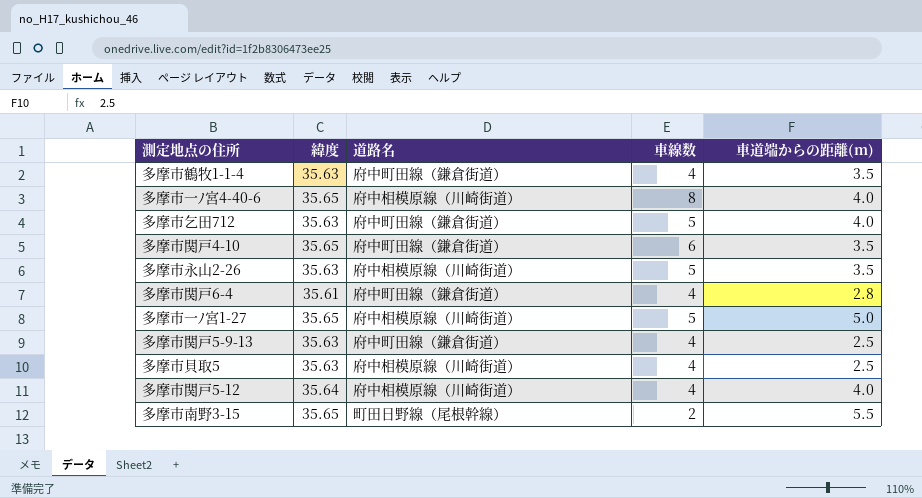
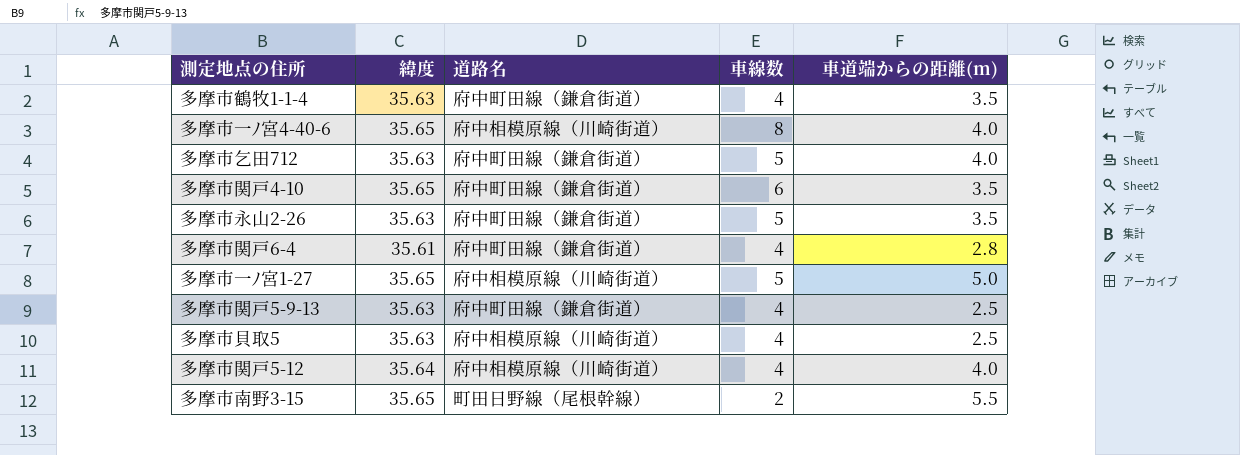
多摩市永山2-26 | 道路名: 府中相模原線（川崎街道） -> 府中町田線（鎌倉街道）

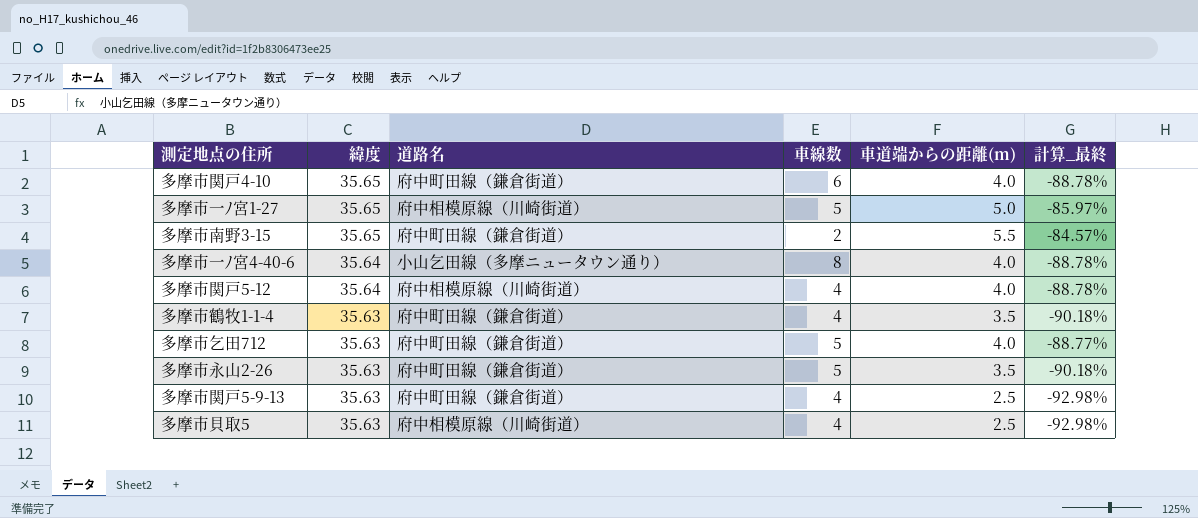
row order: none -> 緯度 descending
column 計算_最終 | formula: none -> ([車道端からの距離(m)] - [緯度]) / [緯度]
row 多摩市関戸6-4: 35.61 | 府中町田線（鎌倉街道） | 4 | 2.8 -> none
多摩市関戸4-10 | 車道端からの距離(m): 3.5 -> 4.0
多摩市南野3-15 | 道路名: 町田日野線（尾根幹線） -> 府中町田線（鎌倉街道）
多摩市一ﾉ宮4-40-6 | 緯度: 35.65 -> 35.64
多摩市一ﾉ宮4-40-6 | 道路名: 府中相模原線（川崎街道） -> 小山乞田線（多摩ニュータウン通り）

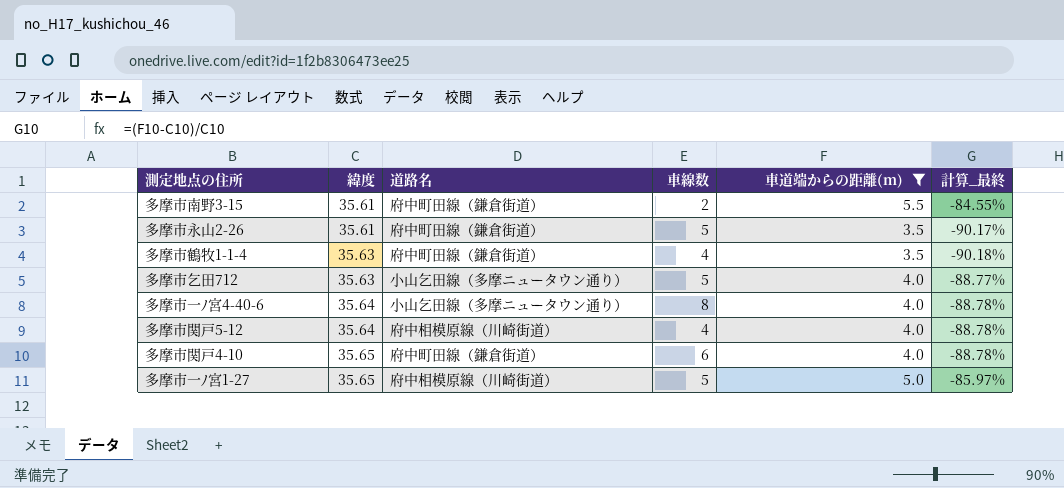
filter: none -> 車道端からの距離(m) != 2.5
row order: 緯度 descending -> 緯度 ascending
多摩市南野3-15 | 緯度: 35.65 -> 35.61
多摩市南野3-15 | 計算_最終: -84.57% -> -84.55%
多摩市永山2-26 | 緯度: 35.63 -> 35.61
多摩市永山2-26 | 計算_最終: -90.18% -> -90.17%
多摩市乞田712 | 道路名: 府中町田線（鎌倉街道） -> 小山乞田線（多摩ニュータウン通り）

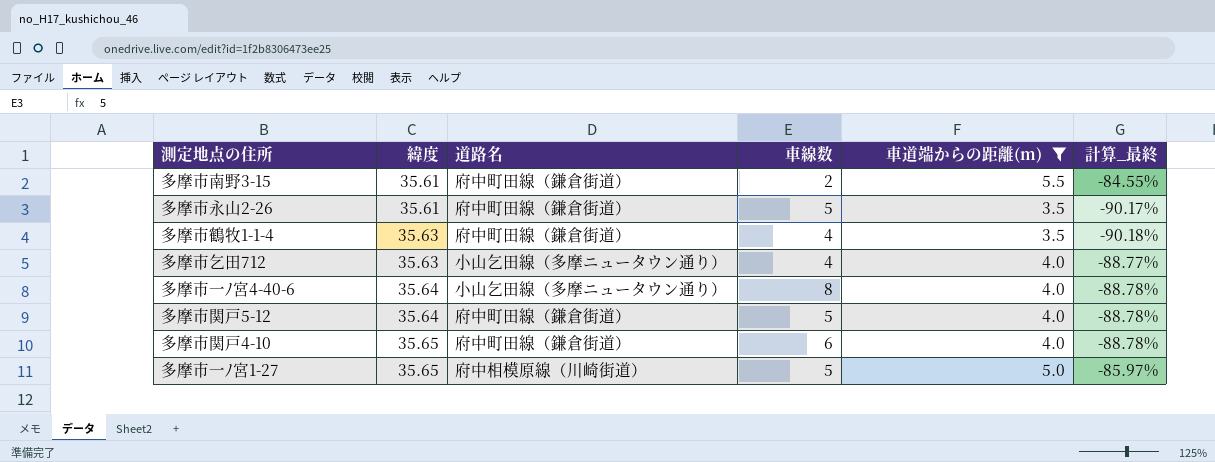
多摩市乞田712 | 車線数: 5 -> 4
多摩市関戸5-12 | 道路名: 府中相模原線（川崎街道） -> 府中町田線（鎌倉街道）
多摩市関戸5-12 | 車線数: 4 -> 5

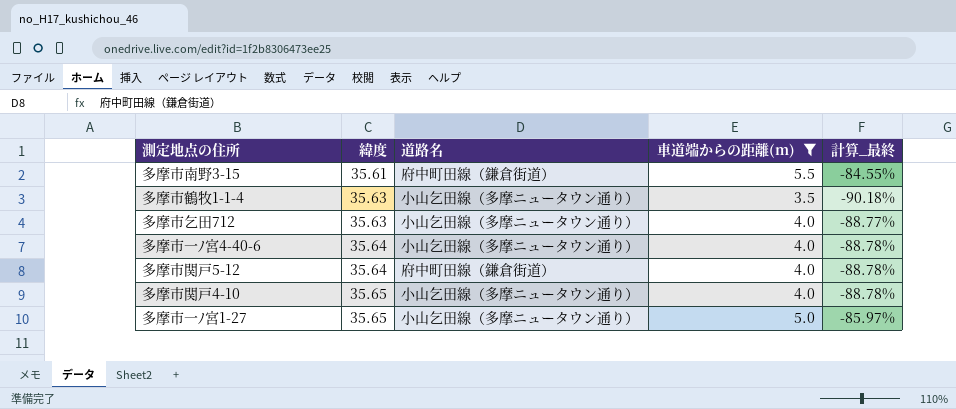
column 車線数 | position: 4 -> none
row 多摩市永山2-26: 35.61 | 府中町田線（鎌倉街道） | 5 | 3.5 | -90.17% -> none
多摩市鶴牧1-1-4 | 道路名: 府中町田線（鎌倉街道） -> 小山乞田線（多摩ニュータウン通り）
多摩市関戸4-10 | 道路名: 府中町田線（鎌倉街道） -> 小山乞田線（多摩ニュータウン通り）
多摩市一ﾉ宮1-27 | 道路名: 府中相模原線（川崎街道） -> 小山乞田線（多摩ニュータウン通り）

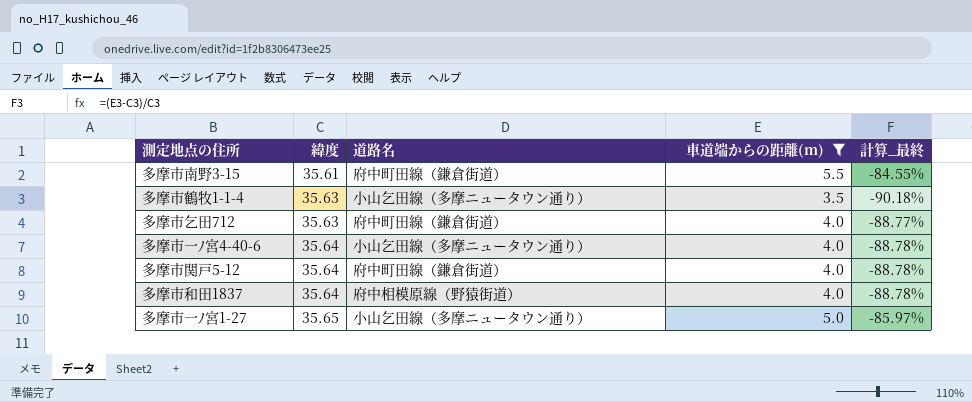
row 多摩市関戸4-10: 35.65 | 小山乞田線（多摩ニュータウン通り） | 4.0 | -88.78% -> none
多摩市乞田712 | 道路名: 小山乞田線（多摩ニュータウン通り） -> 府中町田線（鎌倉街道）
row 多摩市和田1837: none -> 35.64 | 府中相模原線（野猿街道） | 4.0 | -88.78%

